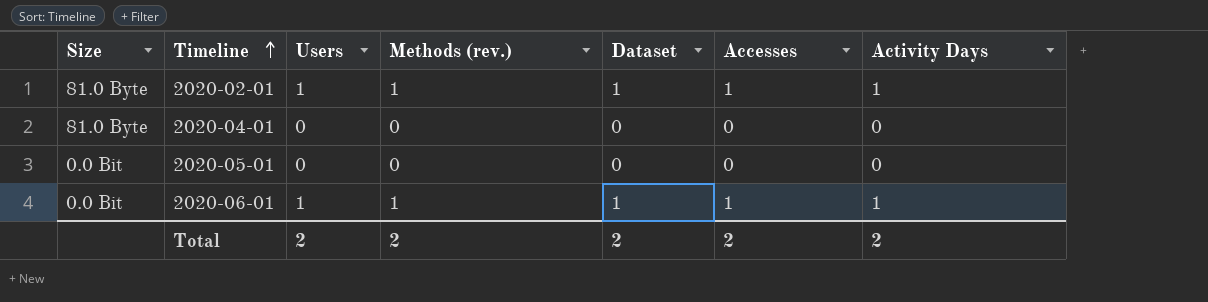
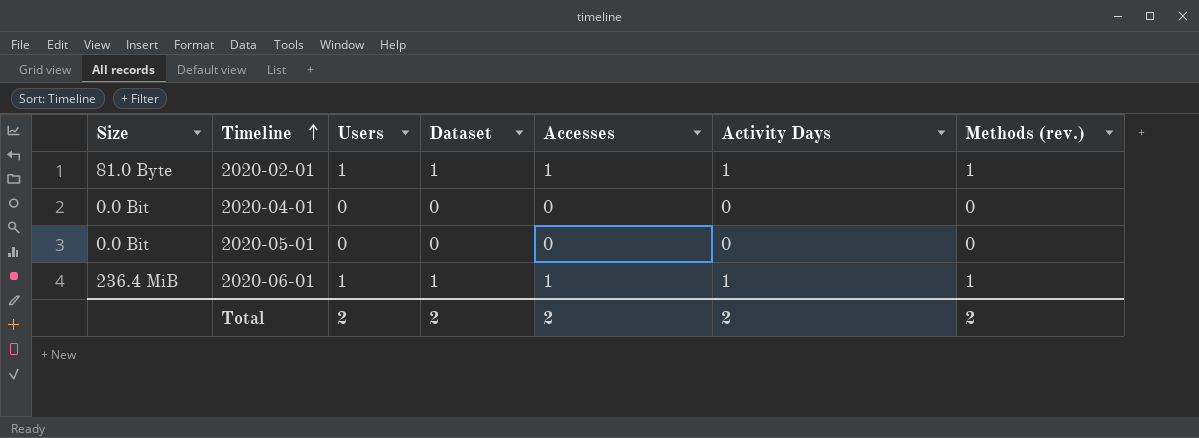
column Methods (rev.) | position: 4 -> 7
2020-04-01 | Size: 81.0 Byte -> 0.0 Bit
2020-06-01 | Size: 0.0 Bit -> 236.4 MiB

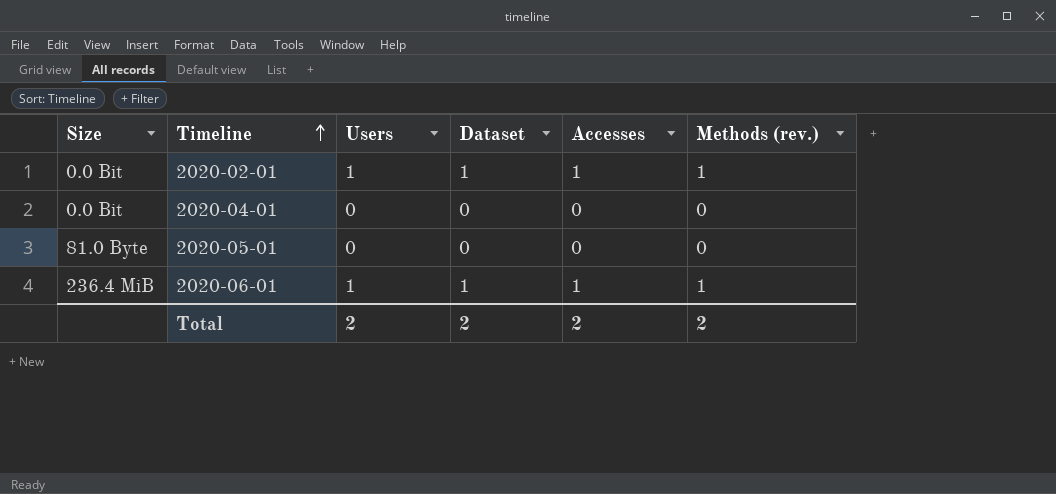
column Activity Days | position: 6 -> none
2020-02-01 | Size: 81.0 Byte -> 0.0 Bit
2020-05-01 | Size: 0.0 Bit -> 81.0 Byte

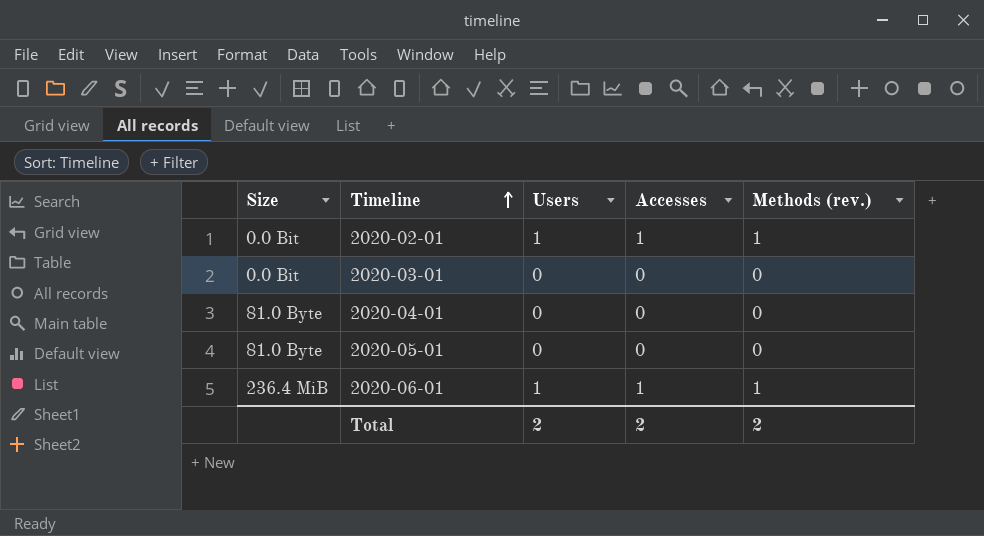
column Dataset | position: 4 -> none
row 2020-03-01: none -> 0.0 Bit | 0 | 0 | 0
2020-04-01 | Size: 0.0 Bit -> 81.0 Byte

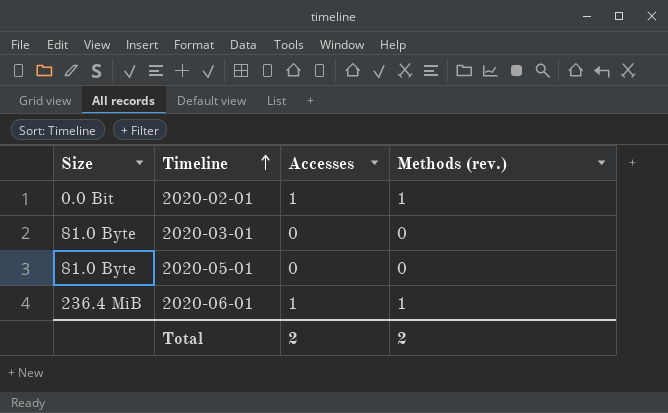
column Users | position: 3 -> none
row 2020-04-01: 81.0 Byte | 0 | 0 | 0 -> none
2020-03-01 | Size: 0.0 Bit -> 81.0 Byte

